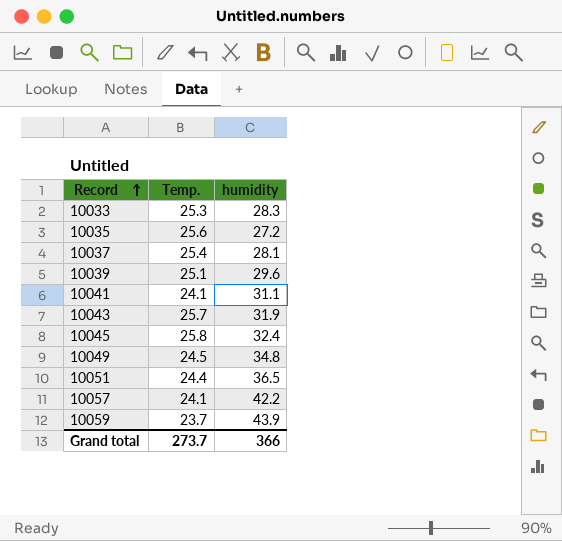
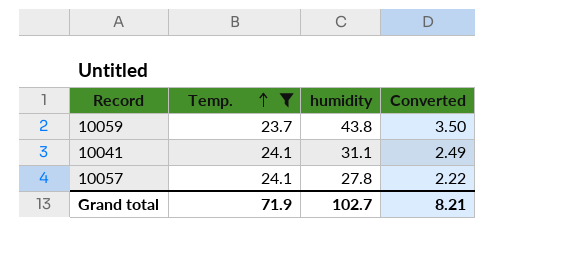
filter: none -> Temp. <= 24.1
row order: Record ascending -> Temp. ascending
column Converted | formula: none -> [humidity] * 0.08
10059 | humidity: 43.9 -> 43.8
10057 | humidity: 42.2 -> 27.8
Grand total | Temp.: 273.7 -> 71.9
Grand total | humidity: 366 -> 102.7

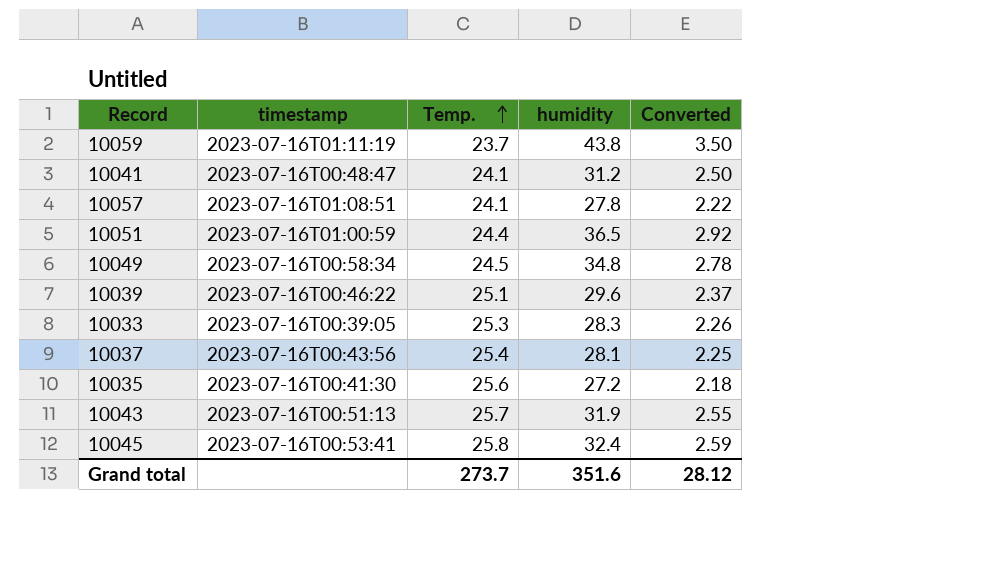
filter: Temp. <= 24.1 -> none
column timestamp | position: none -> 2
10041 | humidity: 31.1 -> 31.2
10041 | Converted: 2.49 -> 2.50
Grand total | Temp.: 71.9 -> 273.7
Grand total | humidity: 102.7 -> 351.6
Grand total | Converted: 8.21 -> 28.12

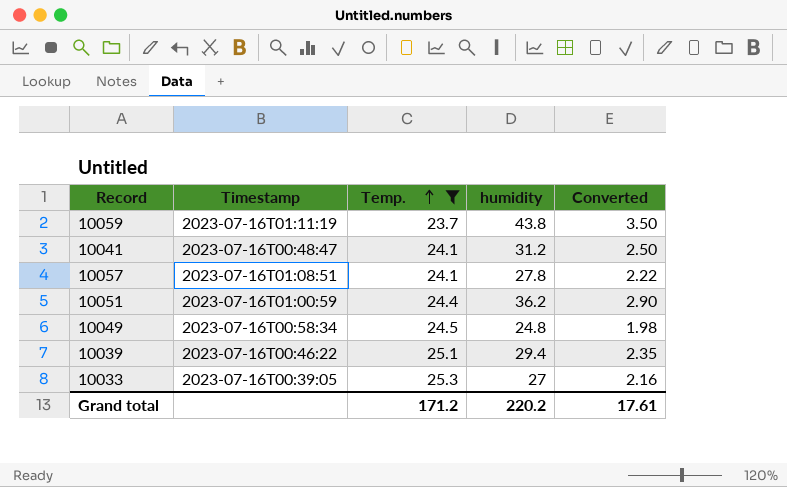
filter: none -> Temp. <= 25.3
column name: timestamp -> Timestamp
10051 | humidity: 36.5 -> 36.2
10051 | Converted: 2.92 -> 2.90
10049 | humidity: 34.8 -> 24.8
10049 | Converted: 2.78 -> 1.98
10039 | humidity: 29.6 -> 29.4
10039 | Converted: 2.37 -> 2.35
10033 | humidity: 28.3 -> 27
10033 | Converted: 2.26 -> 2.16
Grand total | Temp.: 273.7 -> 171.2
Grand total | humidity: 351.6 -> 220.2
Grand total | Converted: 28.12 -> 17.61

